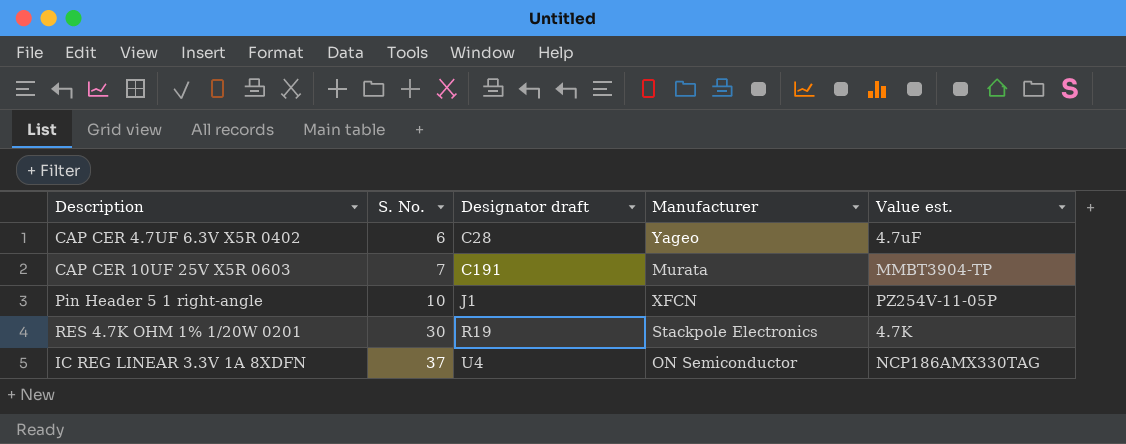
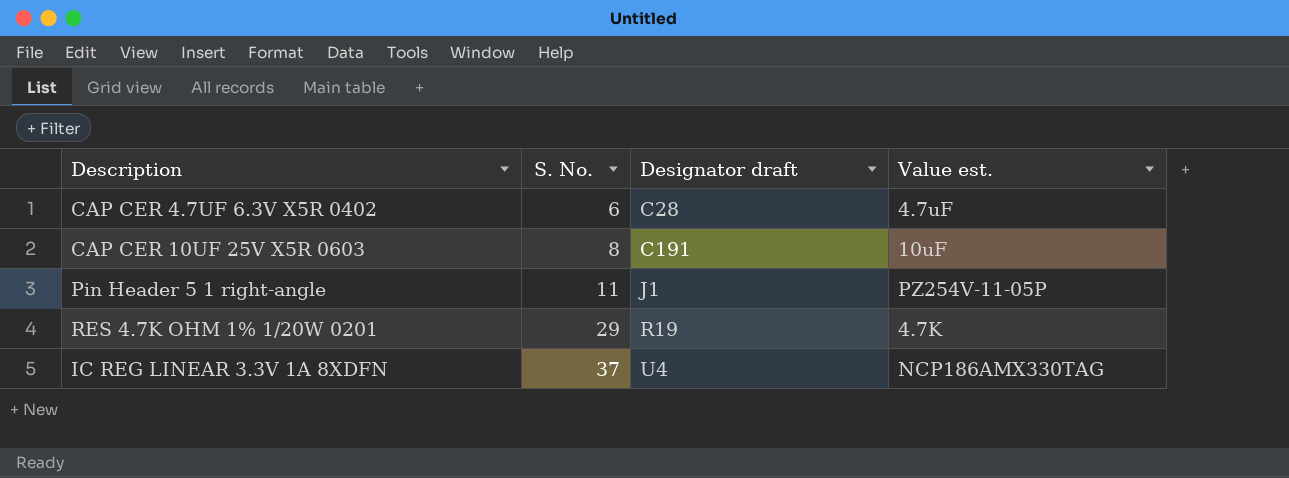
column Manufacturer | position: 4 -> none
CAP CER 10UF 25V X5R 0603 | S. No.: 7 -> 8
CAP CER 10UF 25V X5R 0603 | Value est.: MMBT3904-TP -> 10uF
Pin Header 5 1 right-angle | S. No.: 10 -> 11
RES 4.7K OHM 1% 1/20W 0201 | S. No.: 30 -> 29

